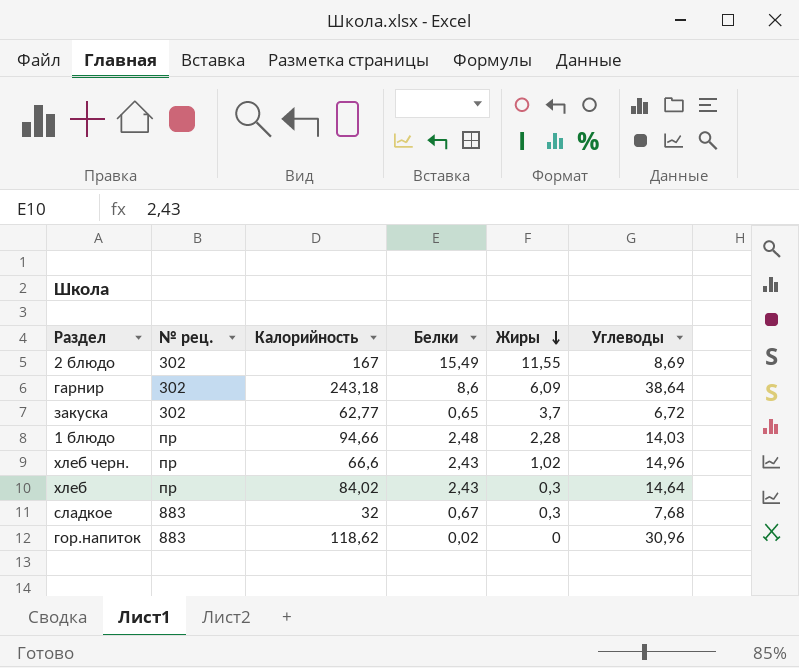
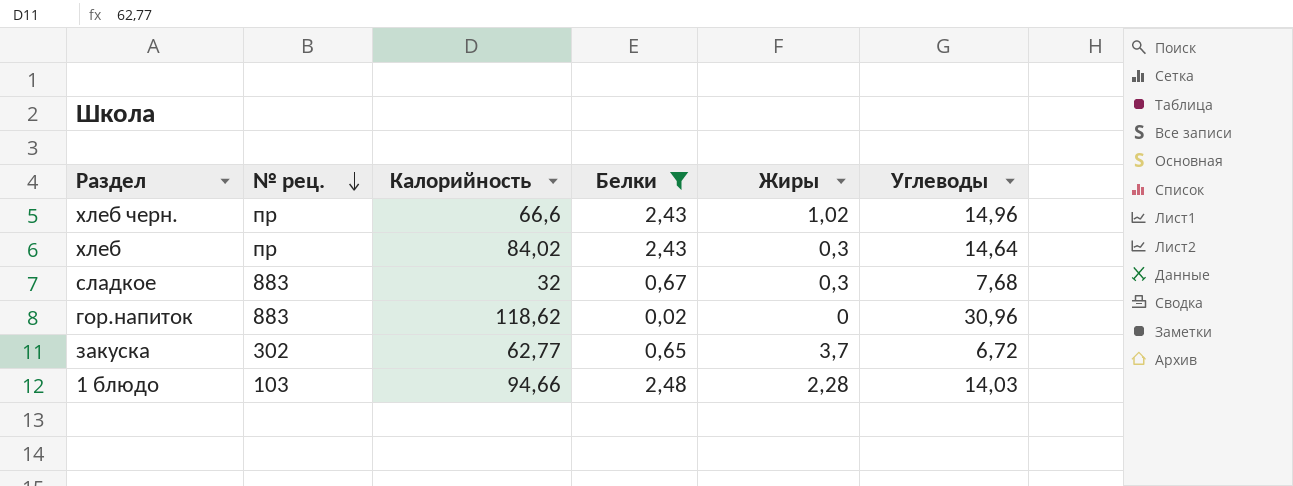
filter: none -> Белки <= 2,48
row order: Жиры descending -> № рец. descending
1 блюдо | № рец.: пр -> 103

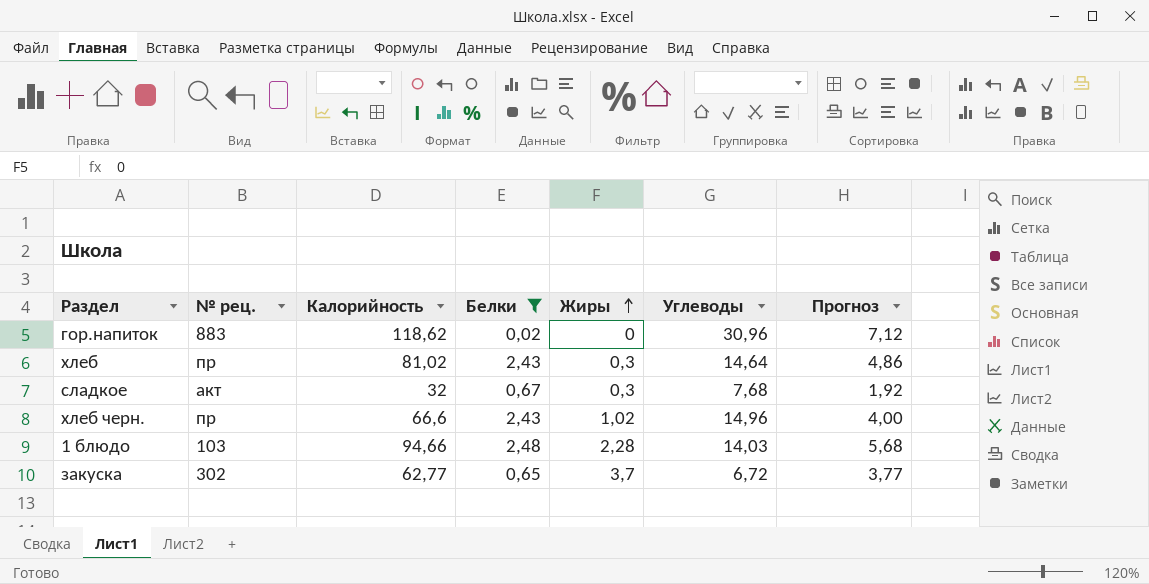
row order: № рец. descending -> Жиры ascending
column Прогноз | formula: none -> [Калорийность] * 0,06
хлеб | Калорийность: 84,02 -> 81,02
сладкое | № рец.: 883 -> акт

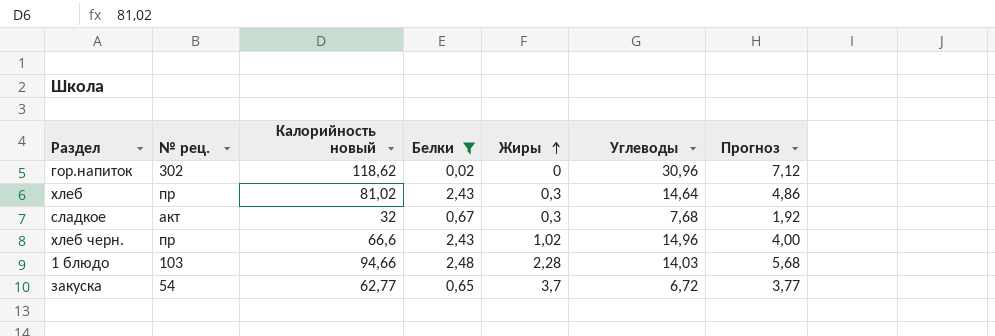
column name: Калорийность -> Калорийность новый
гор.напиток | № рец.: 883 -> 302
закуска | № рец.: 302 -> 54

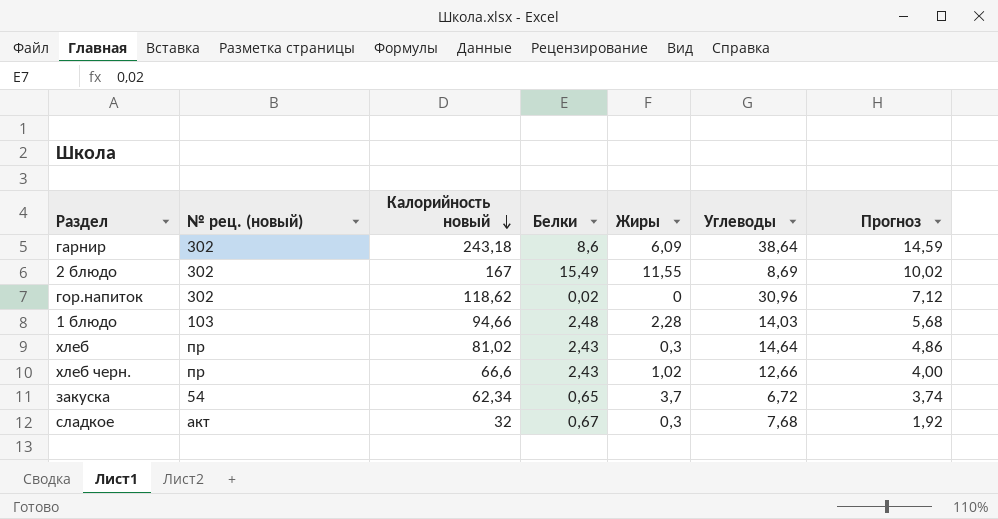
filter: Белки <= 2,48 -> none
row order: Жиры ascending -> Калорийность новый descending
column name: № рец. -> № рец. (новый)
хлеб черн. | Углеводы: 14,96 -> 12,66
закуска | Калорийность новый: 62,77 -> 62,34
закуска | Прогноз: 3,77 -> 3,74

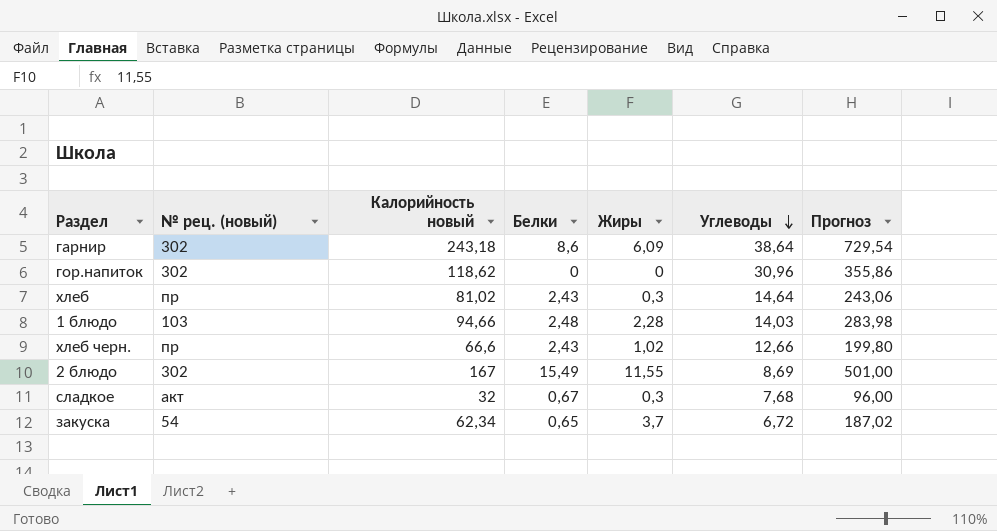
row order: Калорийность новый descending -> Углеводы descending
column Прогноз | formula: [Калорийность новый] * 0,06 -> [Калорийность новый] * 3
гор.напиток | Белки: 0,02 -> 0

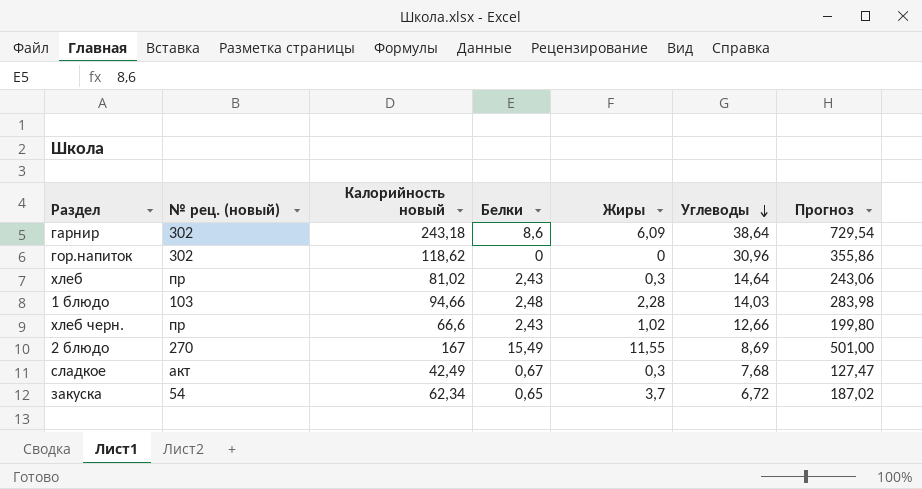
2 блюдо | № рец. (новый): 302 -> 270
сладкое | Калорийность новый: 32 -> 42,49
сладкое | Прогноз: 96,00 -> 127,47

